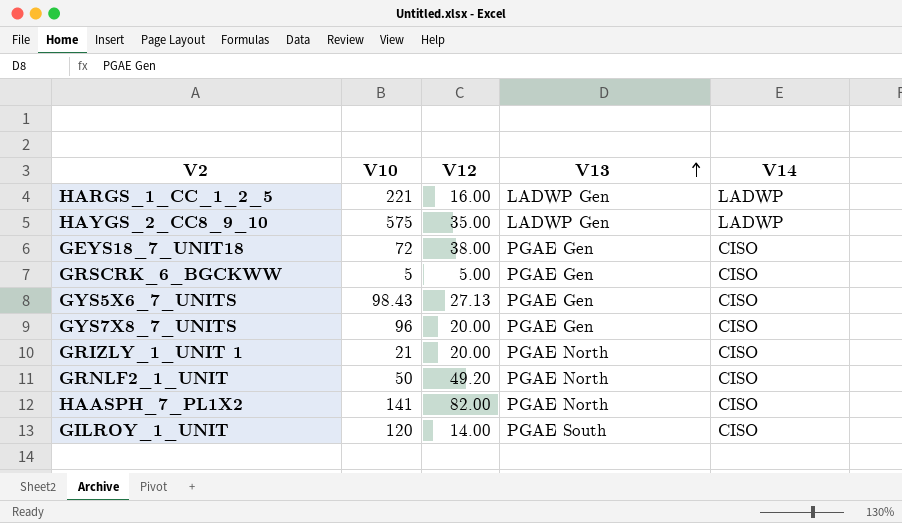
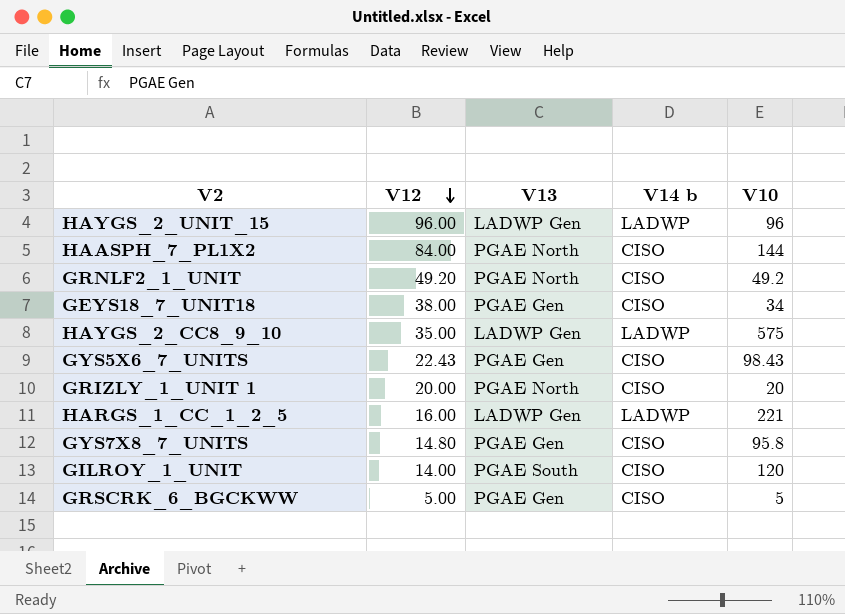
row order: V13 ascending -> V12 descending
column name: V14 -> V14 b
column V10 | position: 2 -> 5
row HAYGS_2_UNIT_15: none -> 96.00 | LADWP Gen | LADWP | 96
HAASPH_7_PL1X2 | V12: 82.00 -> 84.00
HAASPH_7_PL1X2 | V10: 141 -> 144
GRNLF2_1_UNIT | V10: 50 -> 49.2
GEYS18_7_UNIT18 | V10: 72 -> 34
GYS5X6_7_UNITS | V12: 27.13 -> 22.43
GRIZLY_1_UNIT 1 | V10: 21 -> 20
GYS7X8_7_UNITS | V12: 20.00 -> 14.80
GYS7X8_7_UNITS | V10: 96 -> 95.8

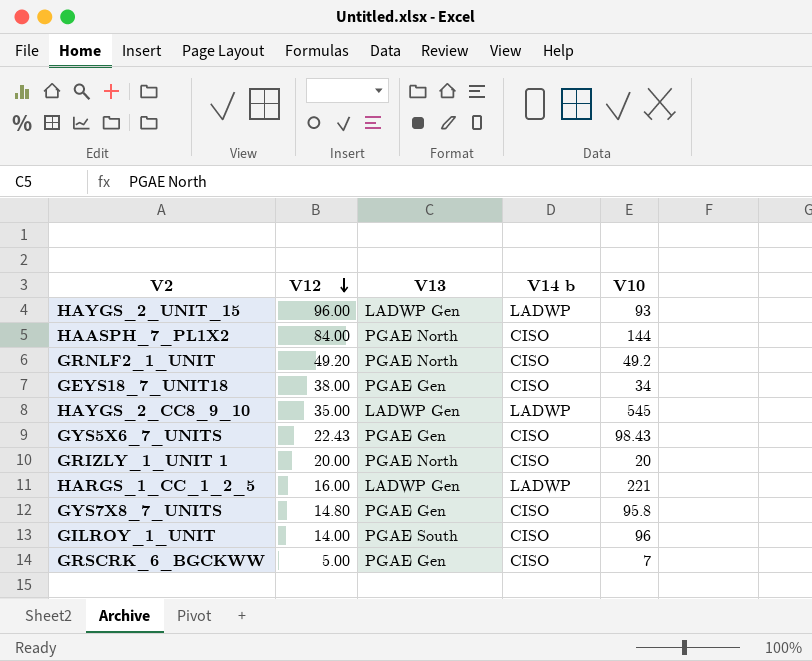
HAYGS_2_UNIT_15 | V10: 96 -> 93
HAYGS_2_CC8_9_10 | V10: 575 -> 545
GILROY_1_UNIT | V10: 120 -> 96
GRSCRK_6_BGCKWW | V10: 5 -> 7

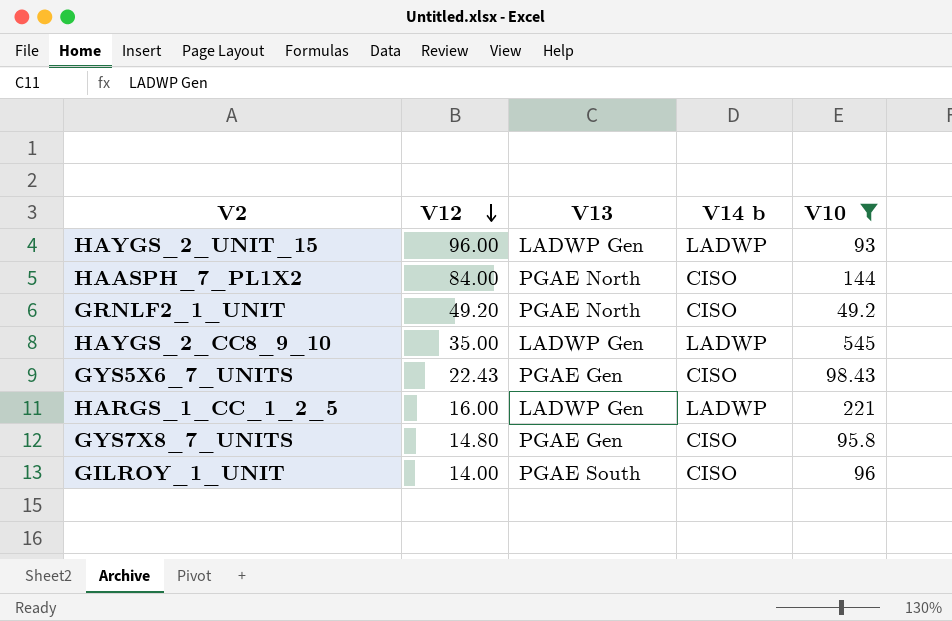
filter: none -> V10 >= 49.2

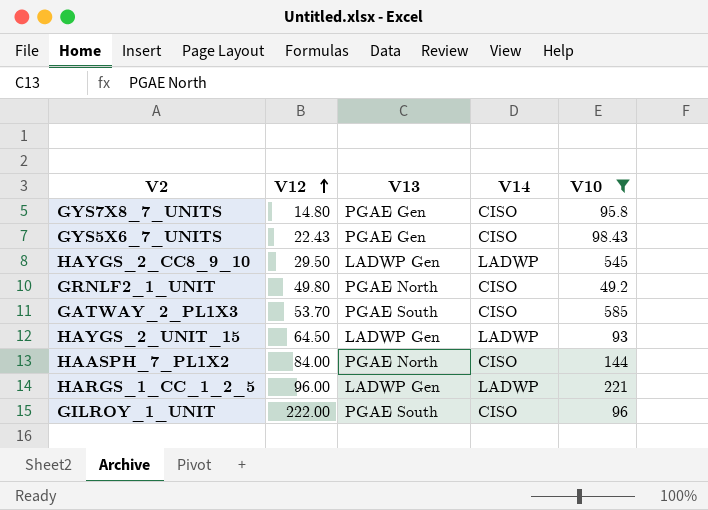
row order: V12 descending -> V12 ascending
column name: V14 b -> V14
HAYGS_2_CC8_9_10 | V12: 35.00 -> 29.50
GRNLF2_1_UNIT | V12: 49.20 -> 49.80
row GATWAY_2_PL1X3: none -> 53.70 | PGAE South | CISO | 585
HAYGS_2_UNIT_15 | V12: 96.00 -> 64.50
HARGS_1_CC_1_2_5 | V12: 16.00 -> 96.00
GILROY_1_UNIT | V12: 14.00 -> 222.00

